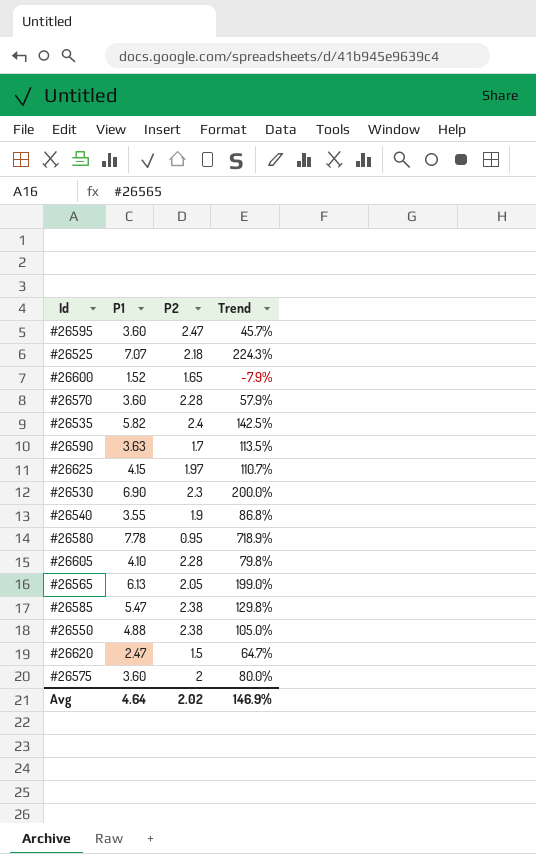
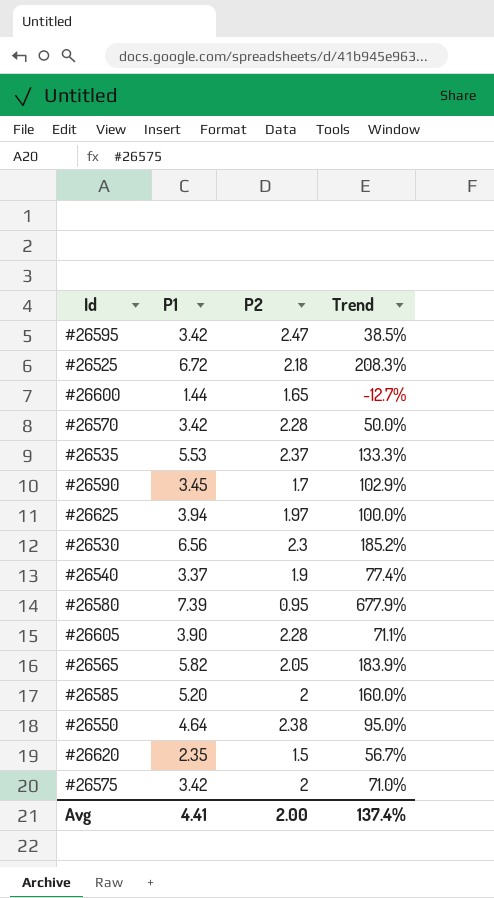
#26595 | P1: 3.60 -> 3.42
#26595 | Trend: 45.7% -> 38.5%
#26525 | P1: 7.07 -> 6.72
#26525 | Trend: 224.3% -> 208.3%
#26600 | P1: 1.52 -> 1.44
#26600 | Trend: -7.9% -> -12.7%
#26570 | P1: 3.60 -> 3.42
#26570 | Trend: 57.9% -> 50.0%
#26535 | P1: 5.82 -> 5.53
#26535 | P2: 2.4 -> 2.37
#26535 | Trend: 142.5% -> 133.3%
#26590 | P1: 3.63 -> 3.45
#26590 | Trend: 113.5% -> 102.9%
#26625 | P1: 4.15 -> 3.94
#26625 | Trend: 110.7% -> 100.0%
#26530 | P1: 6.90 -> 6.56
#26530 | Trend: 200.0% -> 185.2%
#26540 | P1: 3.55 -> 3.37
#26540 | Trend: 86.8% -> 77.4%
#26580 | P1: 7.78 -> 7.39
#26580 | Trend: 718.9% -> 677.9%
#26605 | P1: 4.10 -> 3.90
#26605 | Trend: 79.8% -> 71.1%
#26565 | P1: 6.13 -> 5.82
#26565 | Trend: 199.0% -> 183.9%
#26585 | P1: 5.47 -> 5.20
#26585 | P2: 2.38 -> 2
#26585 | Trend: 129.8% -> 160.0%
#26550 | P1: 4.88 -> 4.64
#26550 | Trend: 105.0% -> 95.0%
#26620 | P1: 2.47 -> 2.35
#26620 | Trend: 64.7% -> 56.7%
#26575 | P1: 3.60 -> 3.42
#26575 | Trend: 80.0% -> 71.0%
Avg | P1: 4.64 -> 4.41
Avg | P2: 2.02 -> 2.00
Avg | Trend: 146.9% -> 137.4%

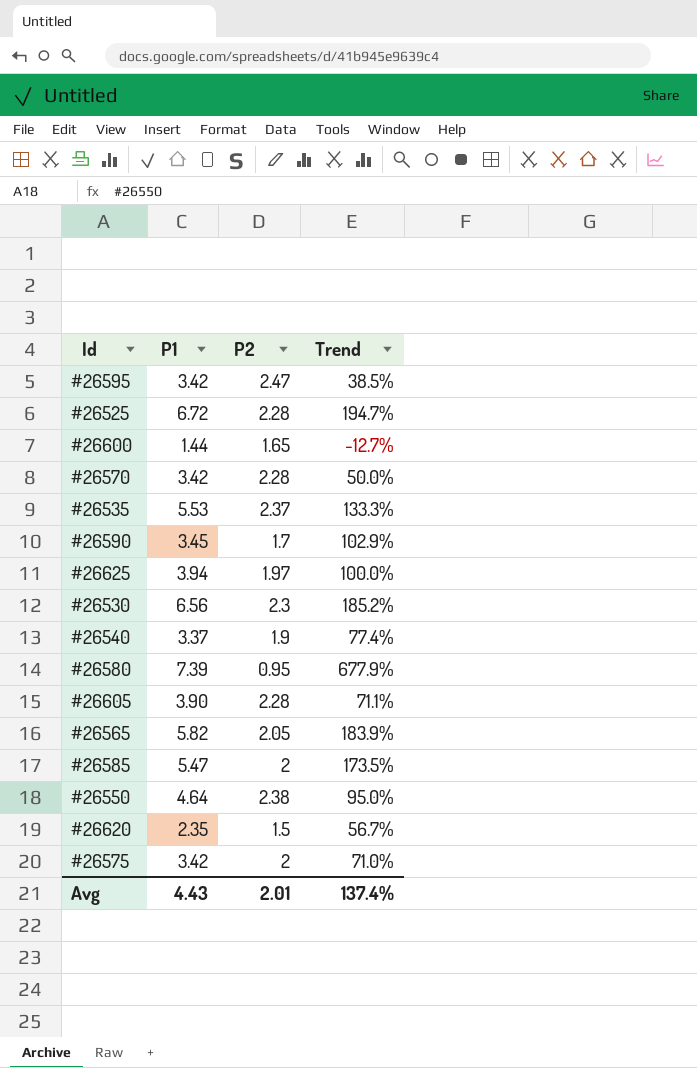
#26525 | P2: 2.18 -> 2.28
#26525 | Trend: 208.3% -> 194.7%
#26585 | P1: 5.20 -> 5.47
#26585 | Trend: 160.0% -> 173.5%
Avg | P1: 4.41 -> 4.43
Avg | P2: 2.00 -> 2.01

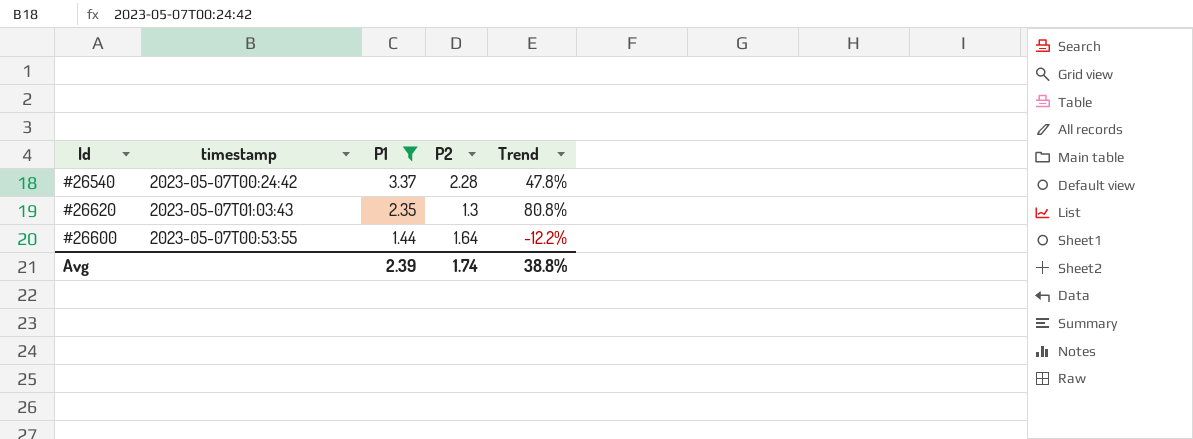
filter: none -> P1 <= 3.37
row order: none -> P1 descending
column timestamp | position: none -> 2
#26540 | P2: 1.9 -> 2.28
#26540 | Trend: 77.4% -> 47.8%
#26620 | P2: 1.5 -> 1.3
#26620 | Trend: 56.7% -> 80.8%
#26600 | P2: 1.65 -> 1.64
#26600 | Trend: -12.7% -> -12.2%
Avg | P1: 4.43 -> 2.39
Avg | P2: 2.01 -> 1.74
Avg | Trend: 137.4% -> 38.8%

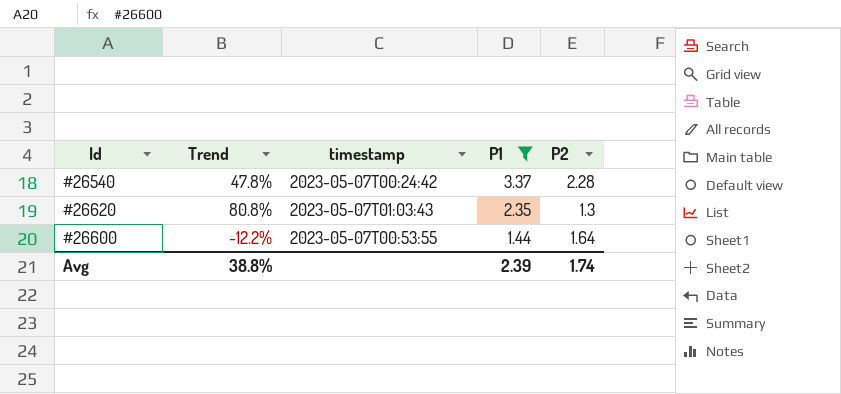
column Trend | position: 5 -> 2

